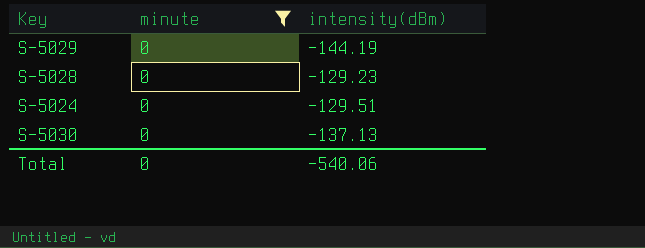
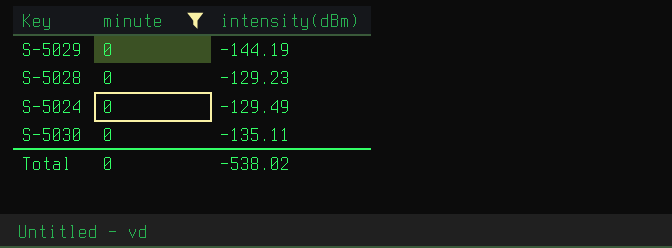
S-5024 | intensity(dBm): -129.51 -> -129.49
S-5030 | intensity(dBm): -137.13 -> -135.11
Total | intensity(dBm): -540.06 -> -538.02

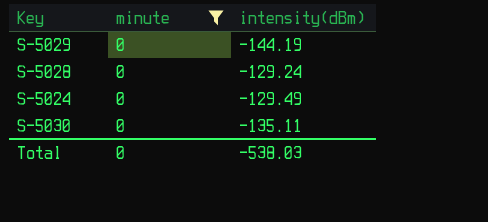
S-5028 | intensity(dBm): -129.23 -> -129.24
Total | intensity(dBm): -538.02 -> -538.03

